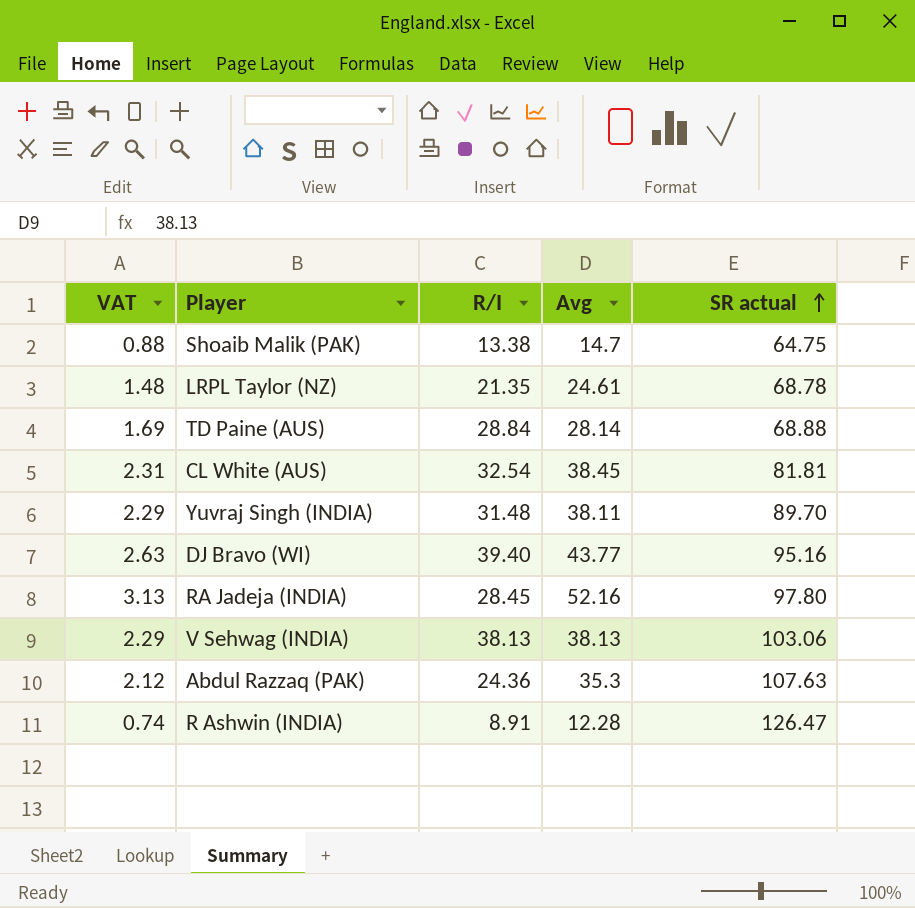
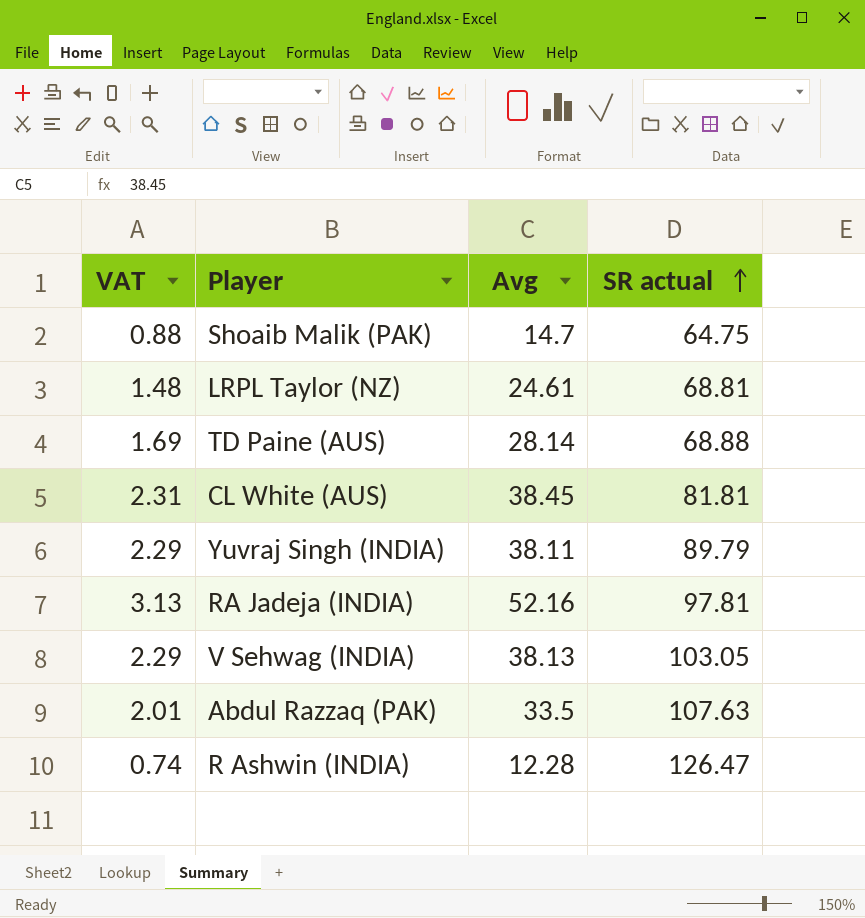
column R/I | position: 3 -> none
row DJ Bravo (WI): 2.63 | 39.40 | 43.77 | 95.16 -> none
LRPL Taylor (NZ) | SR actual: 68.78 -> 68.81
Yuvraj Singh (INDIA) | SR actual: 89.70 -> 89.79
RA Jadeja (INDIA) | SR actual: 97.80 -> 97.81
V Sehwag (INDIA) | SR actual: 103.06 -> 103.05
Abdul Razzaq (PAK) | VAT: 2.12 -> 2.01
Abdul Razzaq (PAK) | Avg: 35.3 -> 33.5

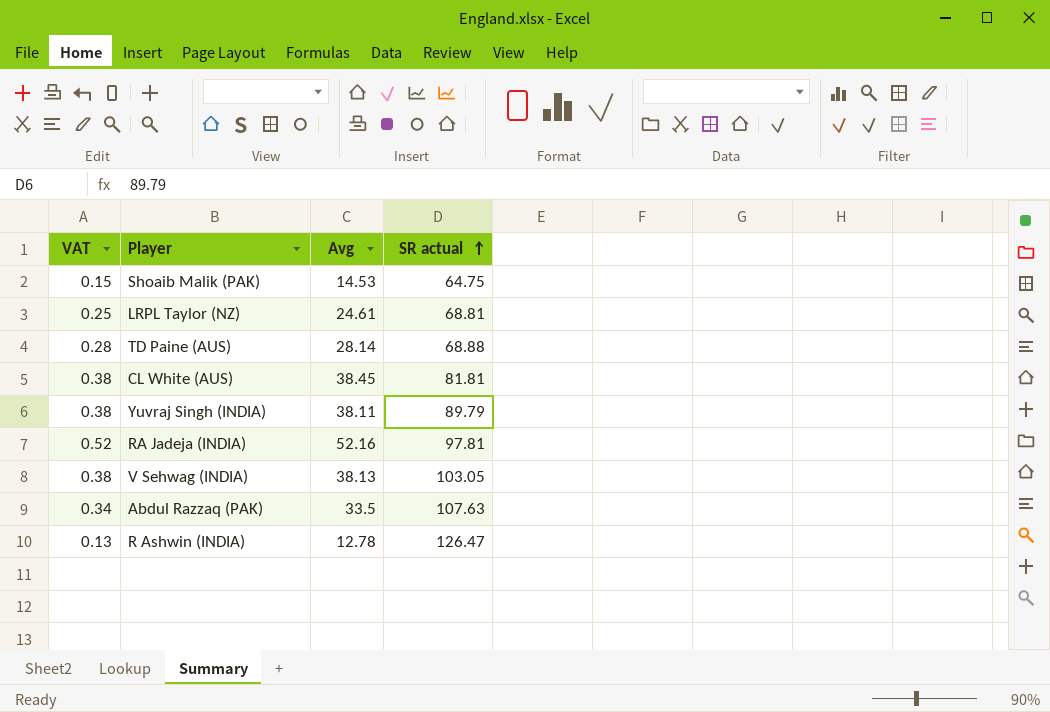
column VAT | formula: [Avg] * 0.06 -> [Avg] * 0.01
Shoaib Malik (PAK) | Avg: 14.7 -> 14.53
R Ashwin (INDIA) | Avg: 12.28 -> 12.78

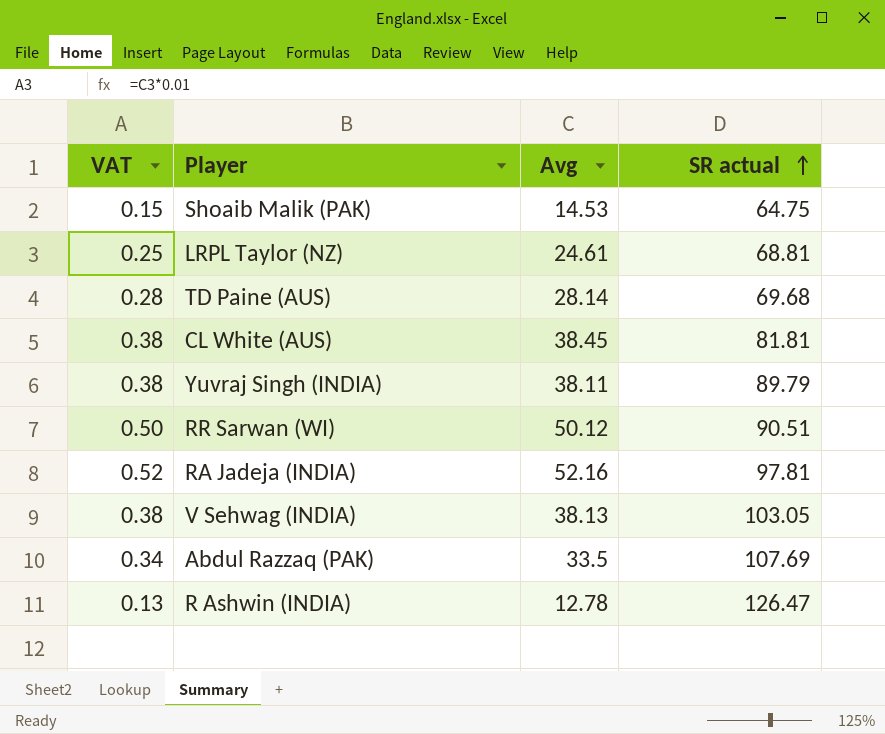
TD Paine (AUS) | SR actual: 68.88 -> 69.68
row RR Sarwan (WI): none -> 0.50 | 50.12 | 90.51
Abdul Razzaq (PAK) | SR actual: 107.63 -> 107.69

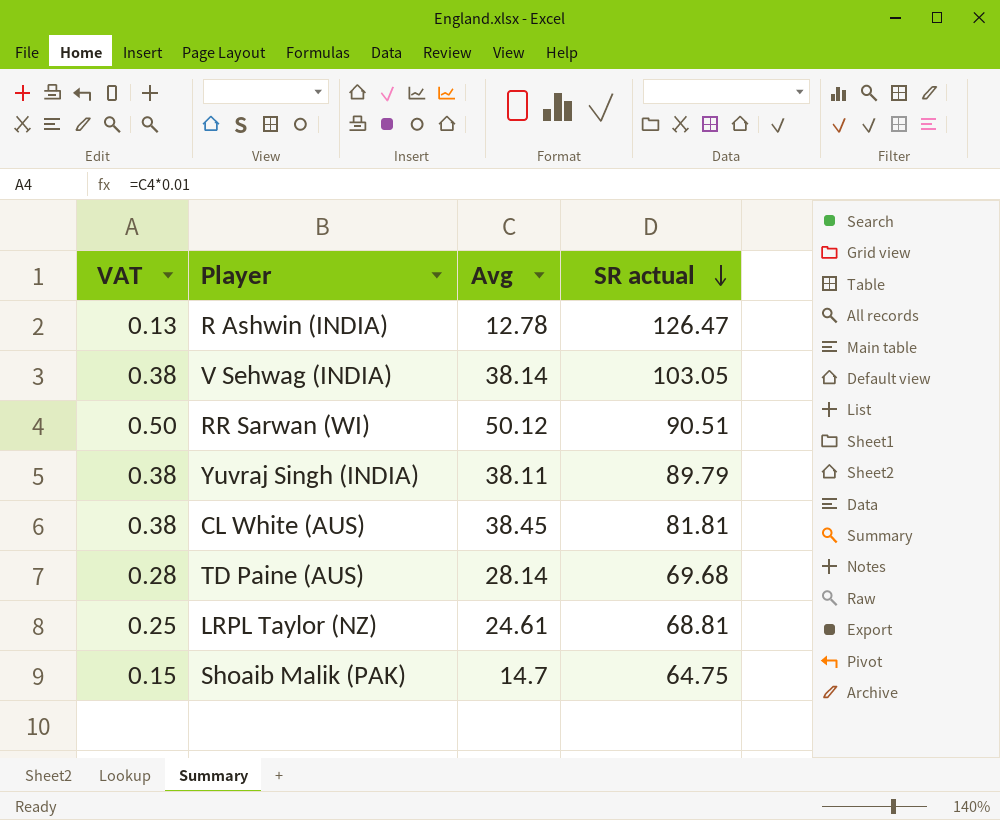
row order: SR actual ascending -> SR actual descending
row RA Jadeja (INDIA): 0.52 | 52.16 | 97.81 -> none
row Abdul Razzaq (PAK): 0.34 | 33.5 | 107.69 -> none
V Sehwag (INDIA) | Avg: 38.13 -> 38.14
Shoaib Malik (PAK) | Avg: 14.53 -> 14.7

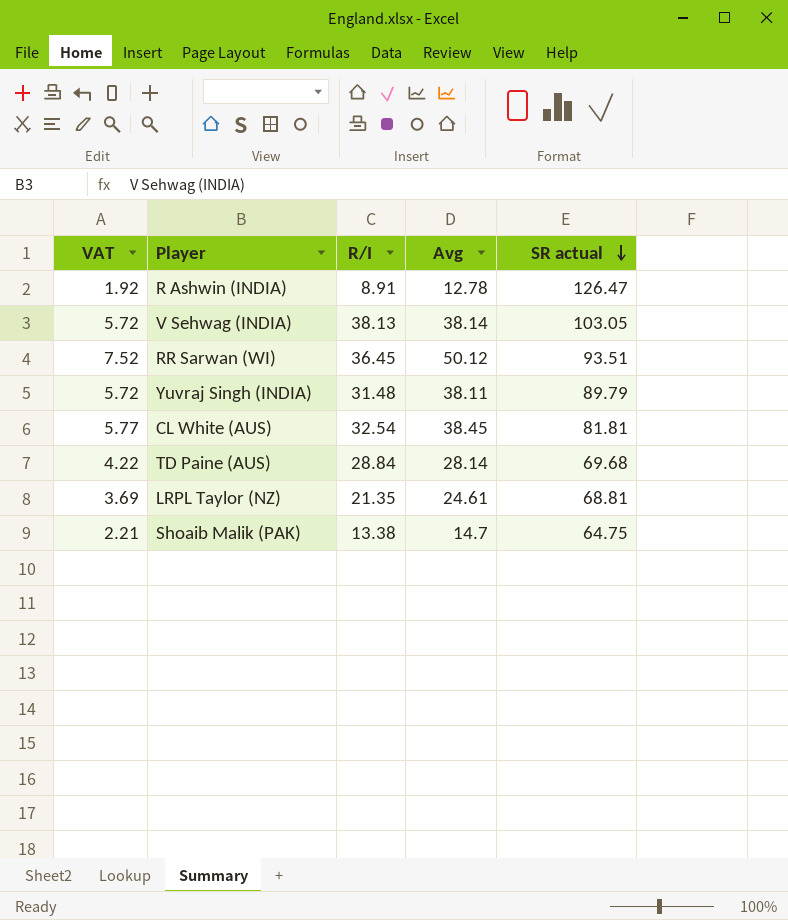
column VAT | formula: [Avg] * 0.01 -> [Avg] * 0.15
column R/I | position: none -> 3
RR Sarwan (WI) | SR actual: 90.51 -> 93.51

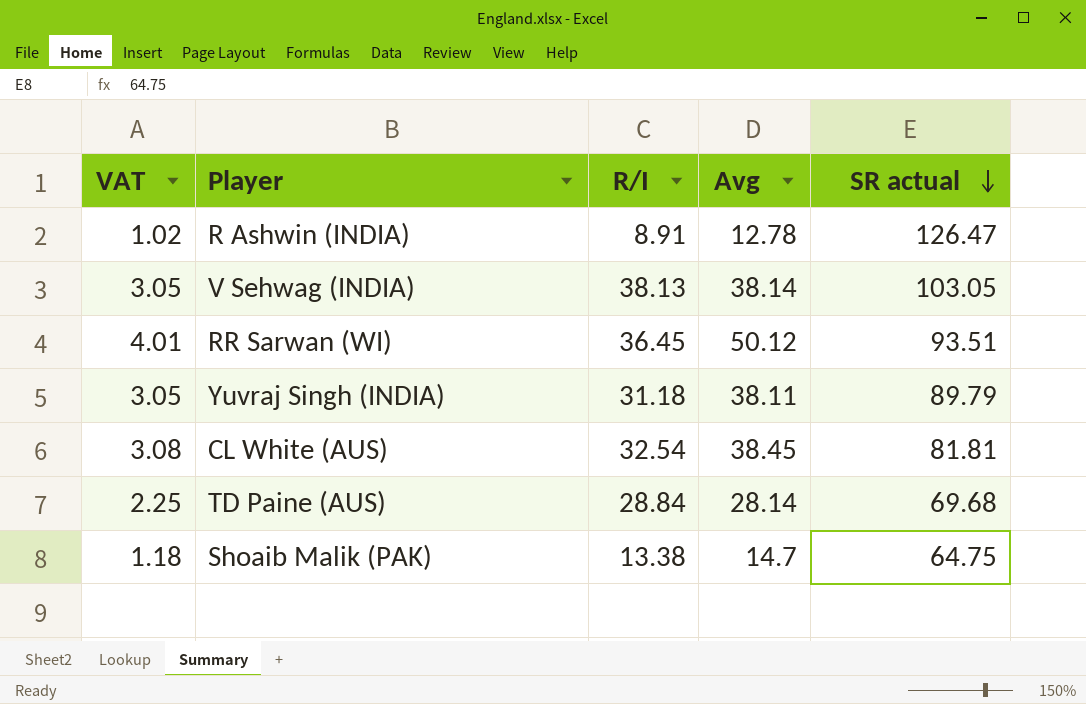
column VAT | formula: [Avg] * 0.15 -> [Avg] * 0.08
row LRPL Taylor (NZ): 3.69 | 21.35 | 24.61 | 68.81 -> none
Yuvraj Singh (INDIA) | R/I: 31.48 -> 31.18

